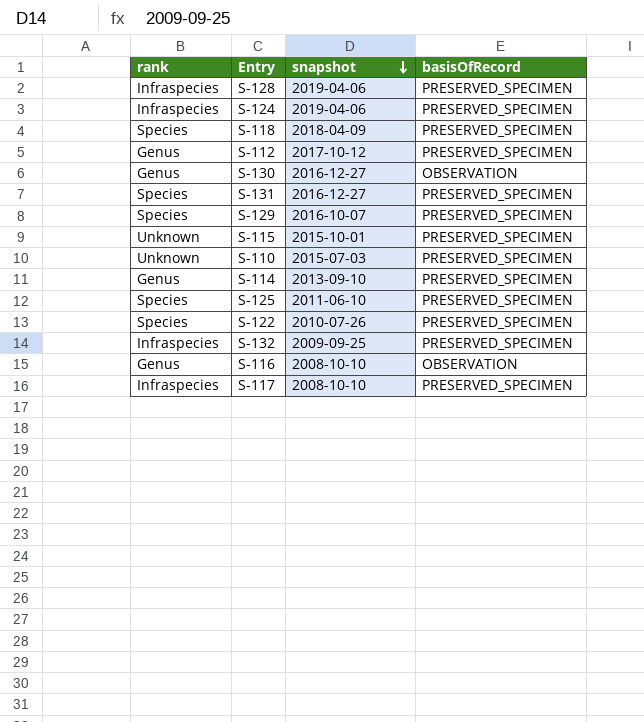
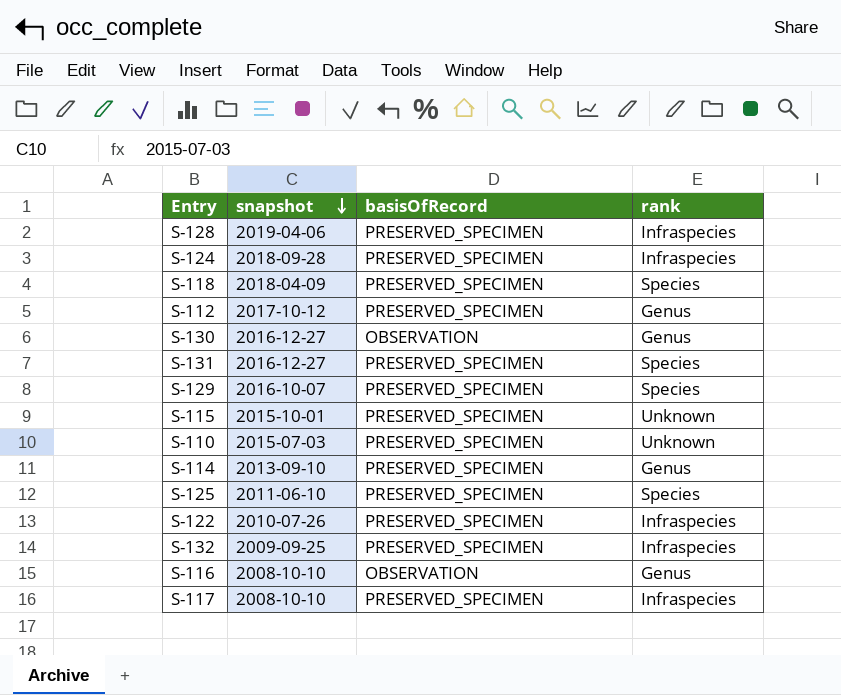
column rank | position: 1 -> 4
S-124 | snapshot: 2019-04-06 -> 2018-09-28
S-122 | rank: Species -> Infraspecies

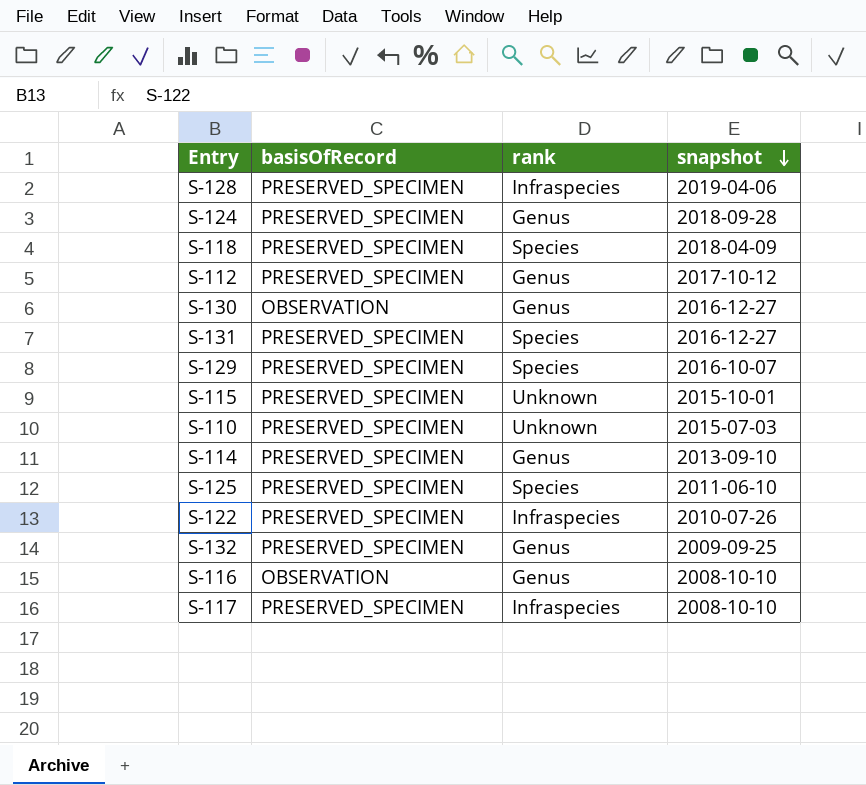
column snapshot | position: 2 -> 4
S-124 | rank: Infraspecies -> Genus
S-132 | rank: Infraspecies -> Genus

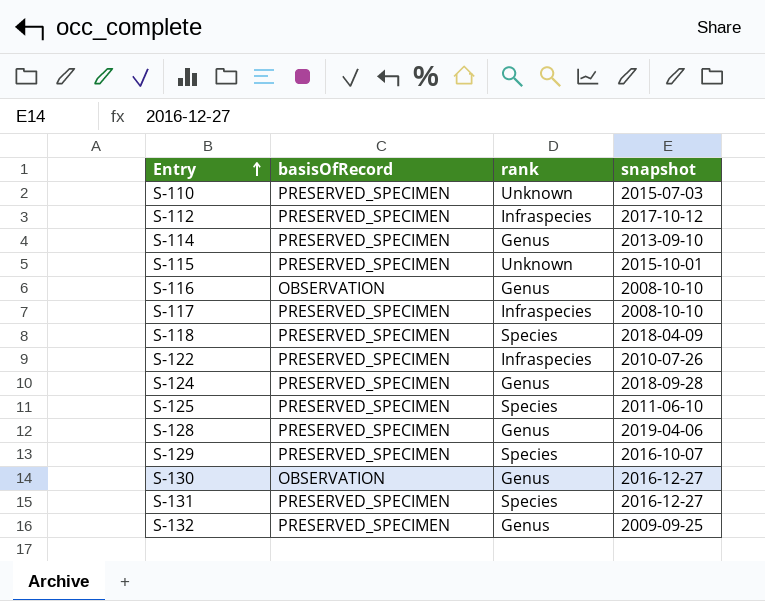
row order: snapshot descending -> Entry ascending
S-112 | rank: Genus -> Infraspecies
S-128 | rank: Infraspecies -> Genus

